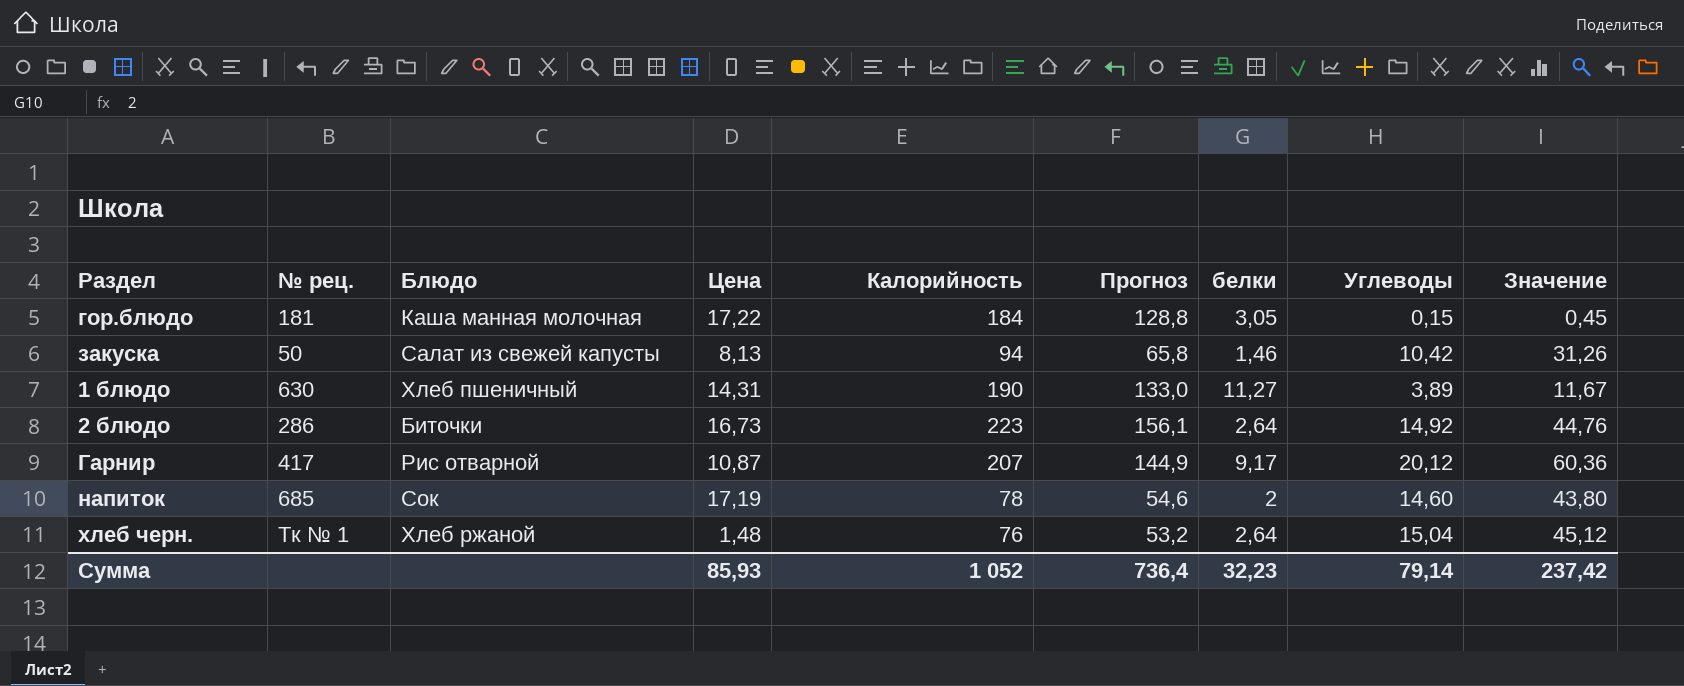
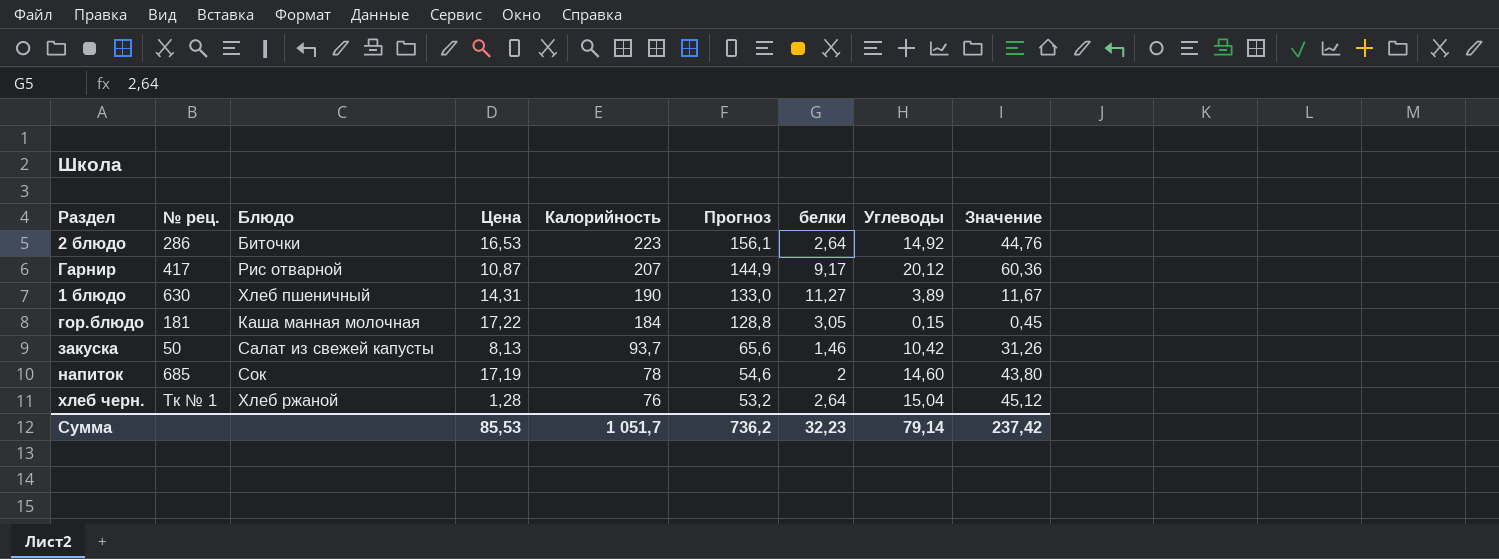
row order: none -> Калорийность descending
2 блюдо | Цена: 16,73 -> 16,53
закуска | Калорийность: 94 -> 93,7
закуска | Прогноз: 65,8 -> 65,6
хлеб черн. | Цена: 1,48 -> 1,28
Сумма | Цена: 85,93 -> 85,53
Сумма | Калорийность: 1 052 -> 1 051,7
Сумма | Прогноз: 736,4 -> 736,2

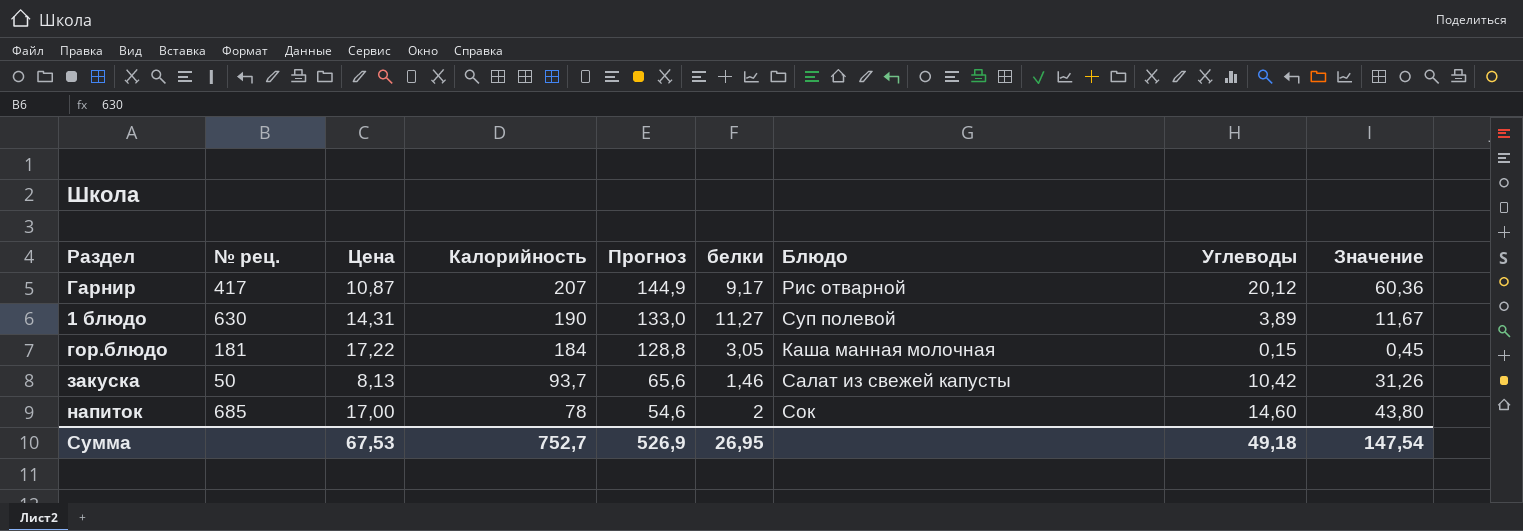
column Блюдо | position: 3 -> 7
row 2 блюдо: 286 | Биточки | 16,53 | 223 | 156,1 | 2,64 | 14,92 | 44,76 -> none
row хлеб черн.: Тк № 1 | Хлеб ржаной | 1,28 | 76 | 53,2 | 2,64 | 15,04 | 45,12 -> none
1 блюдо | Блюдо: Хлеб пшеничный -> Суп полевой
напиток | Цена: 17,19 -> 17,00
Сумма | Цена: 85,53 -> 67,53
Сумма | Калорийность: 1 051,7 -> 752,7
Сумма | Прогноз: 736,2 -> 526,9
Сумма | белки: 32,23 -> 26,95
Сумма | Углеводы: 79,14 -> 49,18
Сумма | Значение: 237,42 -> 147,54

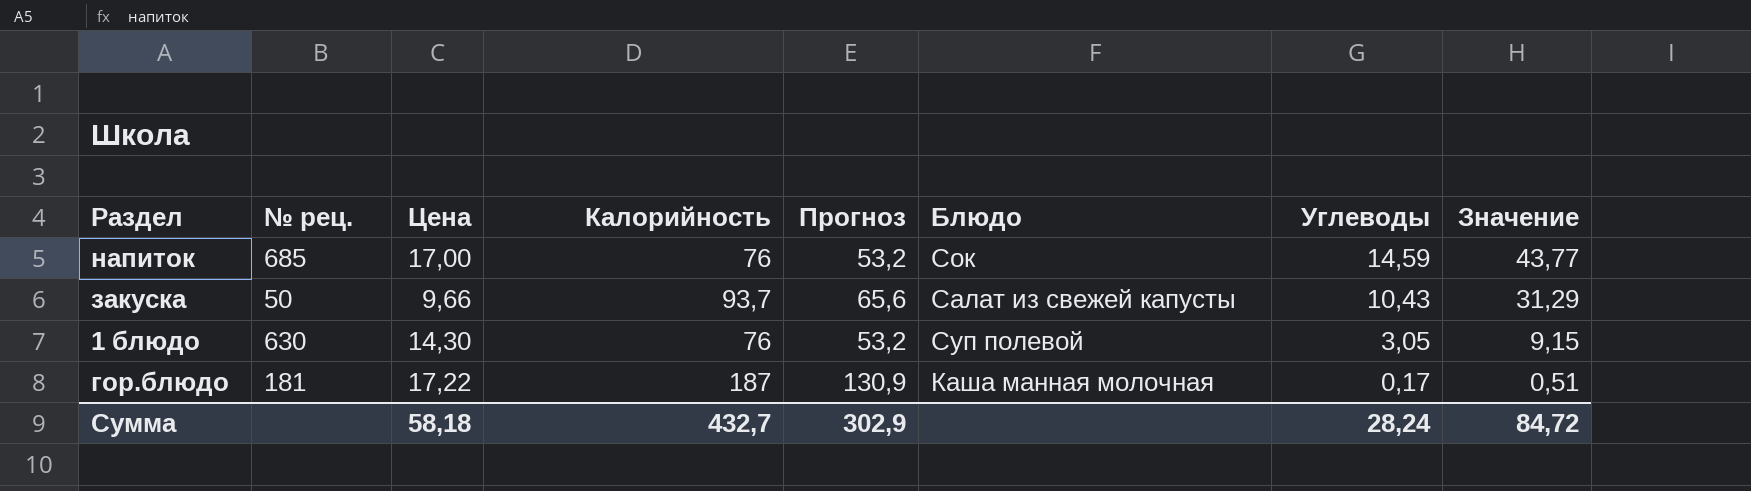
row order: Калорийность descending -> Углеводы descending
column белки | position: 6 -> none
row Гарнир: 417 | 10,87 | 207 | 144,9 | 9,17 | Рис отварной | 20,12 | 60,36 -> none
напиток | Калорийность: 78 -> 76
напиток | Прогноз: 54,6 -> 53,2
напиток | Углеводы: 14,60 -> 14,59
напиток | Значение: 43,80 -> 43,77
закуска | Цена: 8,13 -> 9,66
закуска | Углеводы: 10,42 -> 10,43
закуска | Значение: 31,26 -> 31,29
1 блюдо | Цена: 14,31 -> 14,30
1 блюдо | Калорийность: 190 -> 76
1 блюдо | Прогноз: 133,0 -> 53,2
1 блюдо | Углеводы: 3,89 -> 3,05
1 блюдо | Значение: 11,67 -> 9,15
гор.блюдо | Калорийность: 184 -> 187
гор.блюдо | Прогноз: 128,8 -> 130,9
гор.блюдо | Углеводы: 0,15 -> 0,17
гор.блюдо | Значение: 0,45 -> 0,51
Сумма | Цена: 67,53 -> 58,18
Сумма | Калорийность: 752,7 -> 432,7
Сумма | Прогноз: 526,9 -> 302,9
Сумма | Углеводы: 49,18 -> 28,24
Сумма | Значение: 147,54 -> 84,72

